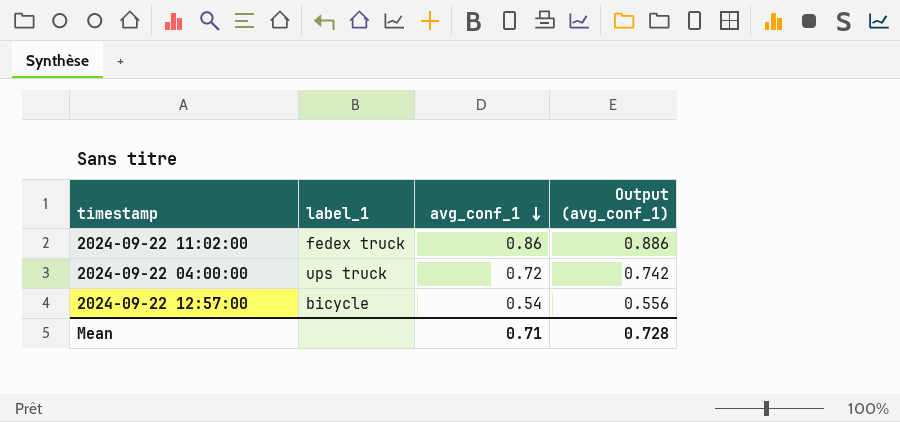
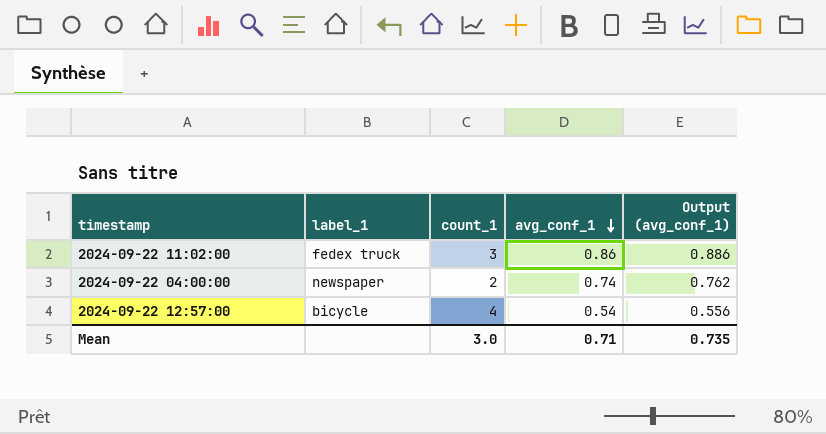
column count_1 | position: none -> 3
2024-09-22 04:00:00 | label_1: ups truck -> newspaper
2024-09-22 04:00:00 | avg_conf_1: 0.72 -> 0.74
2024-09-22 04:00:00 | Output (avg_conf_1): 0.742 -> 0.762
Mean | Output (avg_conf_1): 0.728 -> 0.735

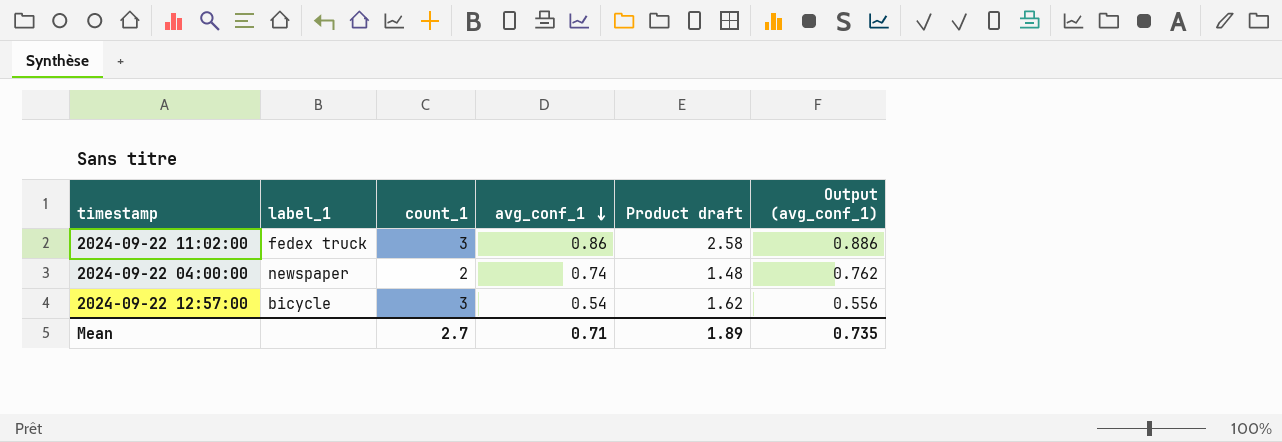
column Product draft | formula: none -> [count_1] * [avg_conf_1]
2024-09-22 12:57:00 | count_1: 4 -> 3
Mean | count_1: 3.0 -> 2.7

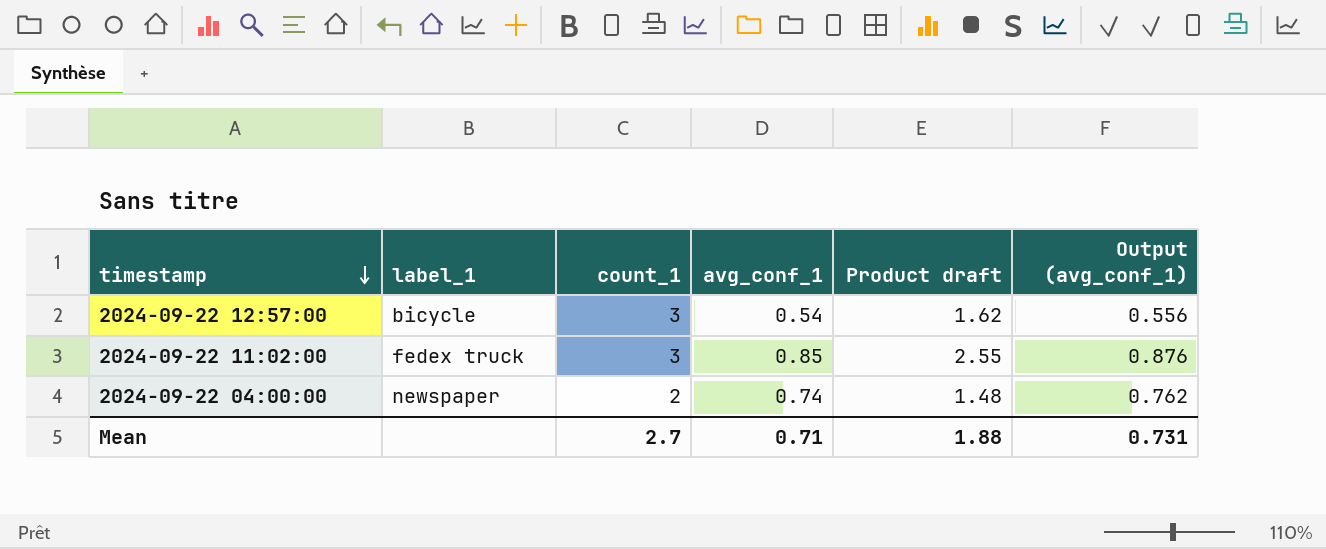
row order: avg_conf_1 descending -> timestamp descending
2024-09-22 11:02:00 | avg_conf_1: 0.86 -> 0.85
2024-09-22 11:02:00 | Product draft: 2.58 -> 2.55
2024-09-22 11:02:00 | Output (avg_conf_1): 0.886 -> 0.876
Mean | Product draft: 1.89 -> 1.88
Mean | Output (avg_conf_1): 0.735 -> 0.731

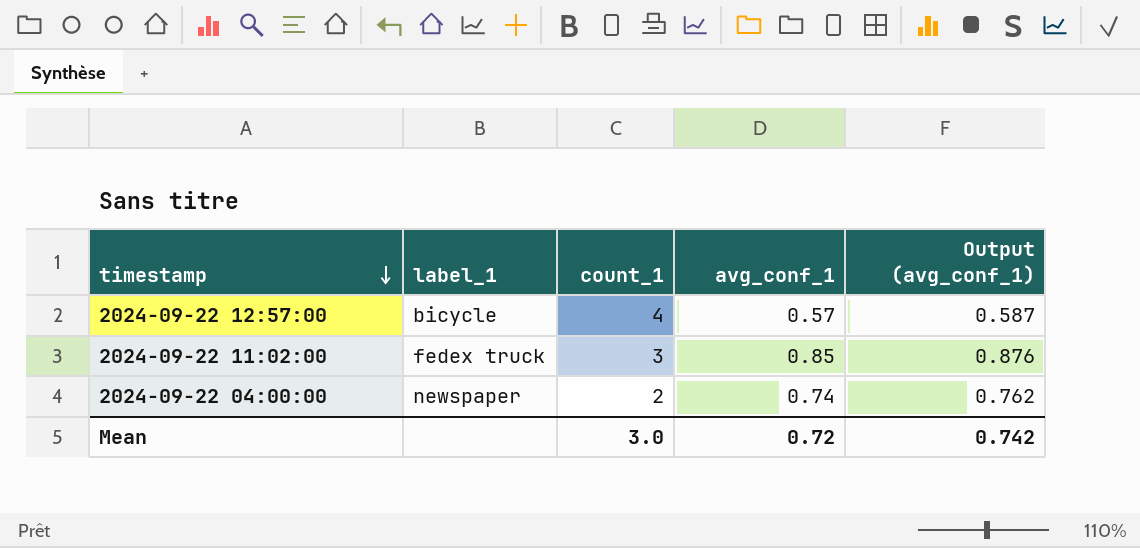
column Product draft | formula: [count_1] * [avg_conf_1] -> none
2024-09-22 12:57:00 | count_1: 3 -> 4
2024-09-22 12:57:00 | avg_conf_1: 0.54 -> 0.57
2024-09-22 12:57:00 | Output (avg_conf_1): 0.556 -> 0.587
Mean | count_1: 2.7 -> 3.0
Mean | avg_conf_1: 0.71 -> 0.72
Mean | Output (avg_conf_1): 0.731 -> 0.742

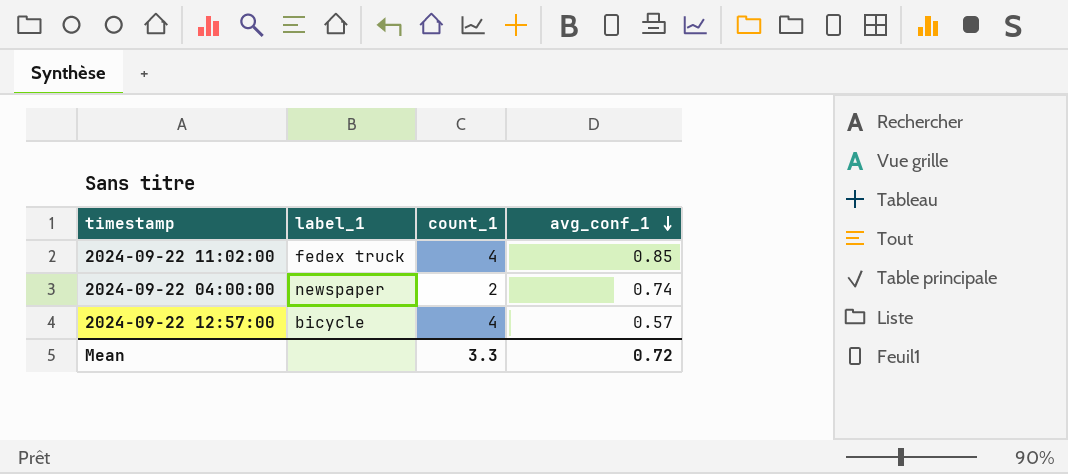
row order: timestamp descending -> avg_conf_1 descending
column Output (avg_conf_1) | formula: [avg_conf_1] * 1.03 -> none
2024-09-22 11:02:00 | count_1: 3 -> 4
Mean | count_1: 3.0 -> 3.3

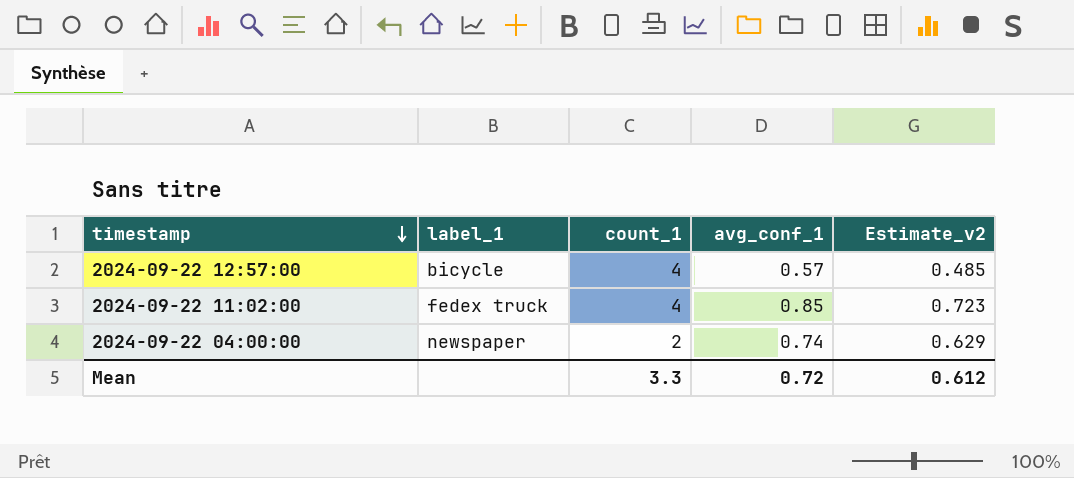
row order: avg_conf_1 descending -> timestamp descending
column Estimate_v2 | formula: none -> [avg_conf_1] * 0.85

